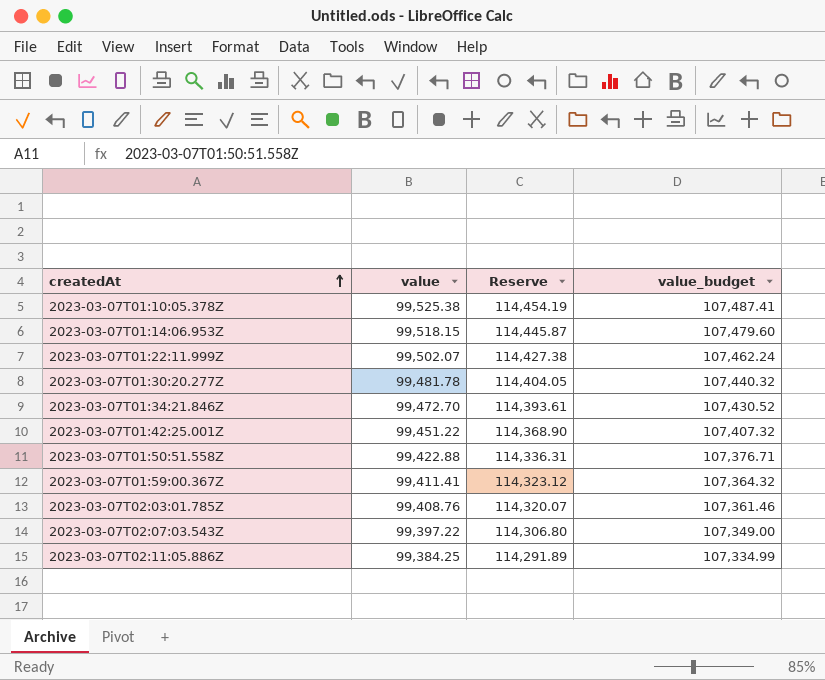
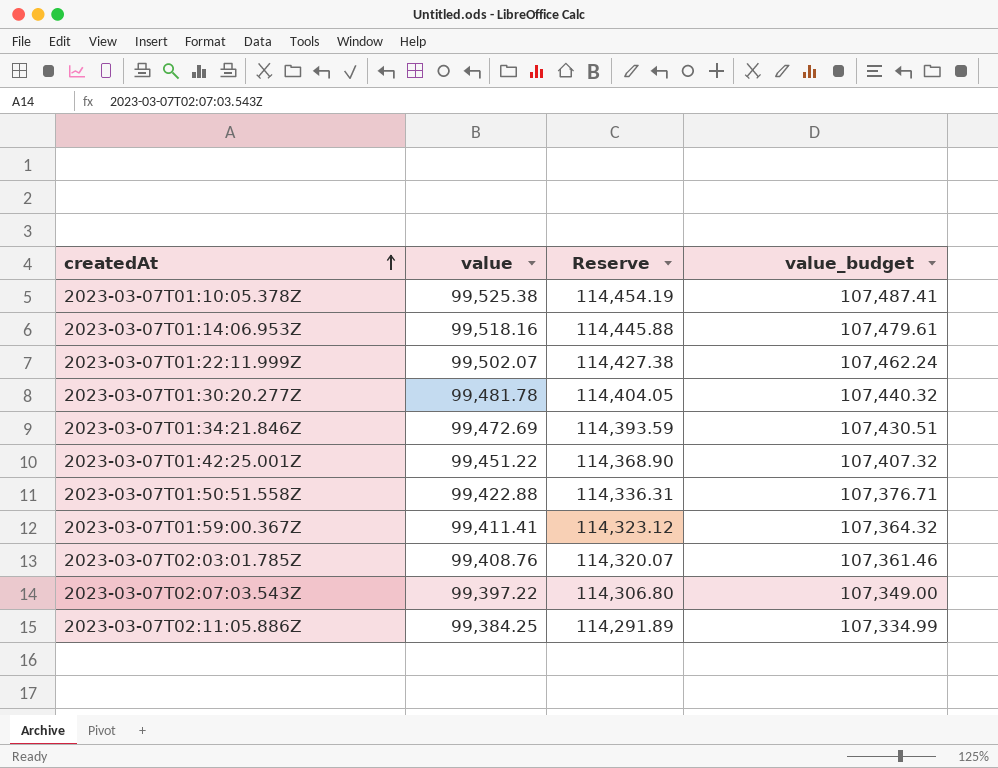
2023-03-07T01:14:06.953Z | value: 99,518.15 -> 99,518.16
2023-03-07T01:14:06.953Z | Reserve: 114,445.87 -> 114,445.88
2023-03-07T01:14:06.953Z | value_budget: 107,479.60 -> 107,479.61
2023-03-07T01:34:21.846Z | value: 99,472.70 -> 99,472.69
2023-03-07T01:34:21.846Z | Reserve: 114,393.61 -> 114,393.59
2023-03-07T01:34:21.846Z | value_budget: 107,430.52 -> 107,430.51

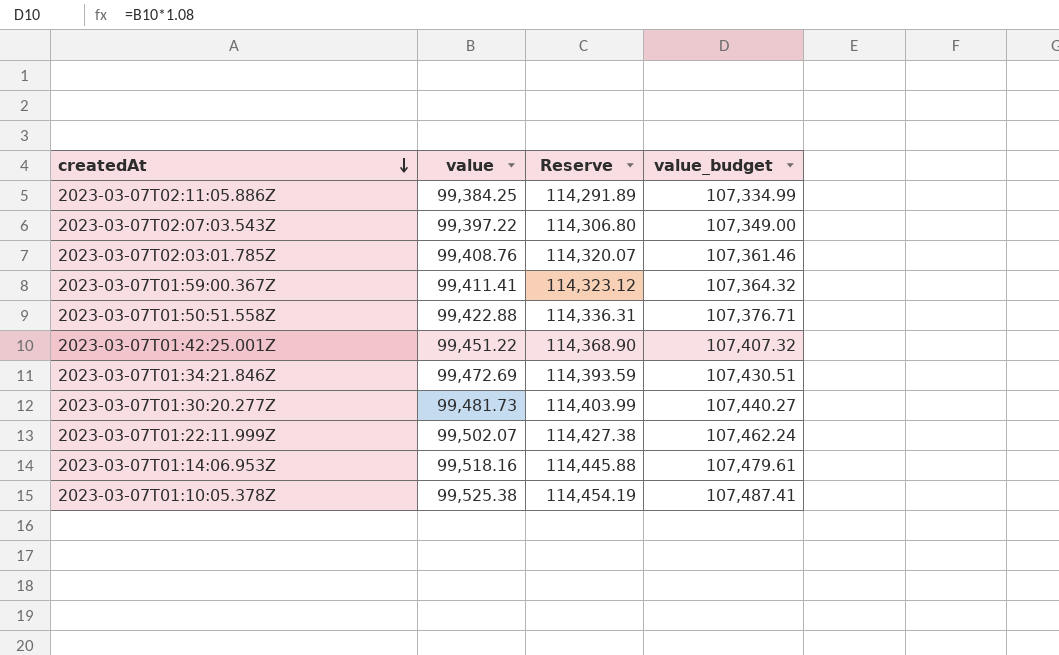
row order: createdAt ascending -> createdAt descending
2023-03-07T01:30:20.277Z | value: 99,481.78 -> 99,481.73
2023-03-07T01:30:20.277Z | Reserve: 114,404.05 -> 114,403.99
2023-03-07T01:30:20.277Z | value_budget: 107,440.32 -> 107,440.27

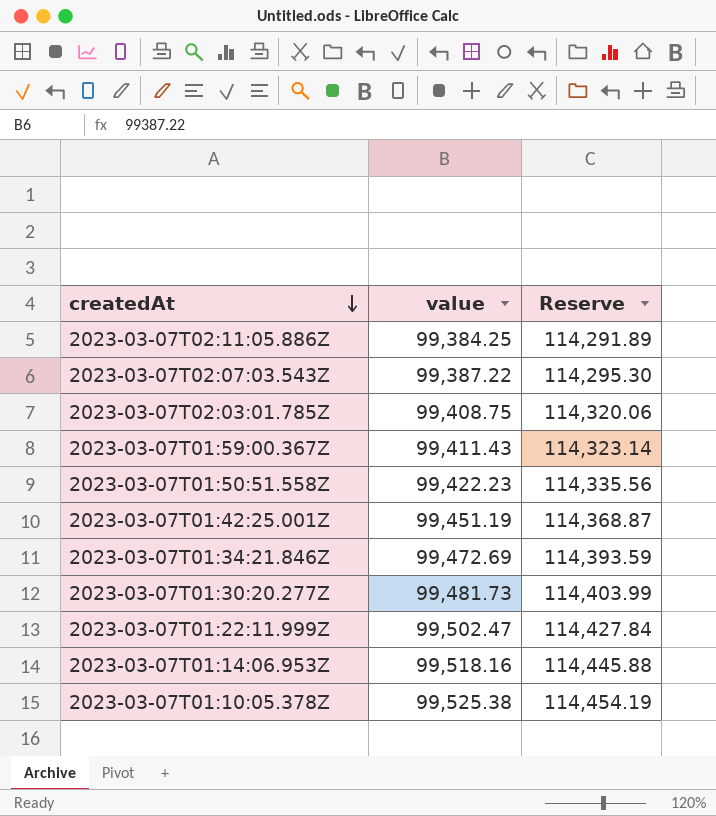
column value_budget | formula: [value] * 1.08 -> none
2023-03-07T02:07:03.543Z | value: 99,397.22 -> 99,387.22
2023-03-07T02:07:03.543Z | Reserve: 114,306.80 -> 114,295.30
2023-03-07T02:03:01.785Z | value: 99,408.76 -> 99,408.75
2023-03-07T02:03:01.785Z | Reserve: 114,320.07 -> 114,320.06
2023-03-07T01:59:00.367Z | value: 99,411.41 -> 99,411.43
2023-03-07T01:59:00.367Z | Reserve: 114,323.12 -> 114,323.14
2023-03-07T01:50:51.558Z | value: 99,422.88 -> 99,422.23
2023-03-07T01:50:51.558Z | Reserve: 114,336.31 -> 114,335.56
2023-03-07T01:42:25.001Z | value: 99,451.22 -> 99,451.19
2023-03-07T01:42:25.001Z | Reserve: 114,368.90 -> 114,368.87
2023-03-07T01:22:11.999Z | value: 99,502.07 -> 99,502.47
2023-03-07T01:22:11.999Z | Reserve: 114,427.38 -> 114,427.84

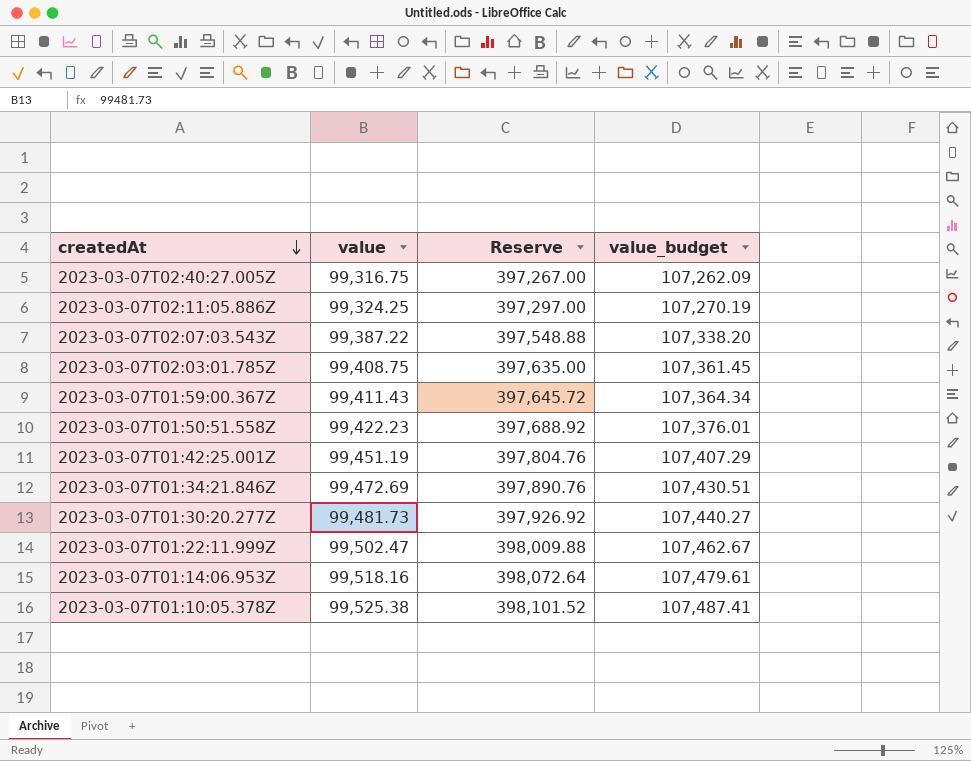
column Reserve | formula: [value] * 1.15 -> [value] * 4
column value_budget | formula: none -> [value] * 1.08
row 2023-03-07T02:40:27.005Z: none -> 99,316.75 | 397,267.00 | 107,262.09
2023-03-07T02:11:05.886Z | value: 99,384.25 -> 99,324.25

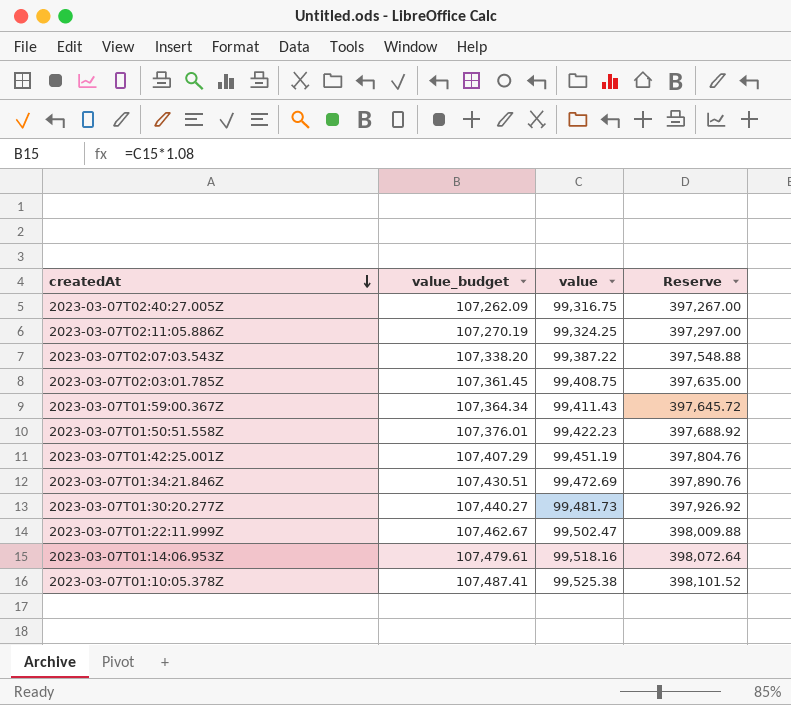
column value_budget | position: 4 -> 2

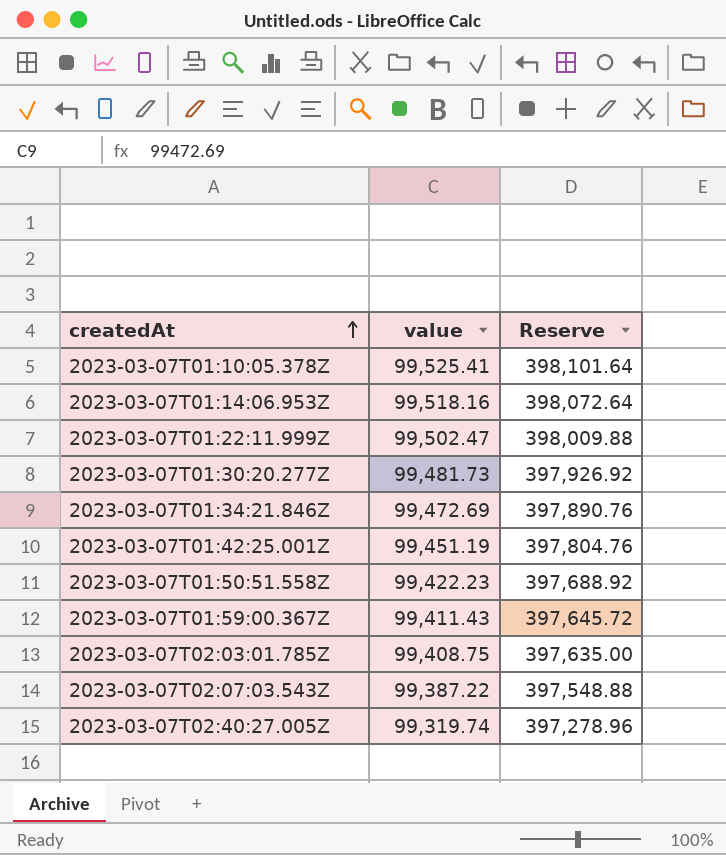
row order: createdAt descending -> createdAt ascending
column value_budget | formula: [value] * 1.08 -> none
row 2023-03-07T02:11:05.886Z: 107,270.19 | 99,324.25 | 397,297.00 -> none
2023-03-07T01:10:05.378Z | value: 99,525.38 -> 99,525.41
2023-03-07T01:10:05.378Z | Reserve: 398,101.52 -> 398,101.64
2023-03-07T02:40:27.005Z | value: 99,316.75 -> 99,319.74
2023-03-07T02:40:27.005Z | Reserve: 397,267.00 -> 397,278.96

